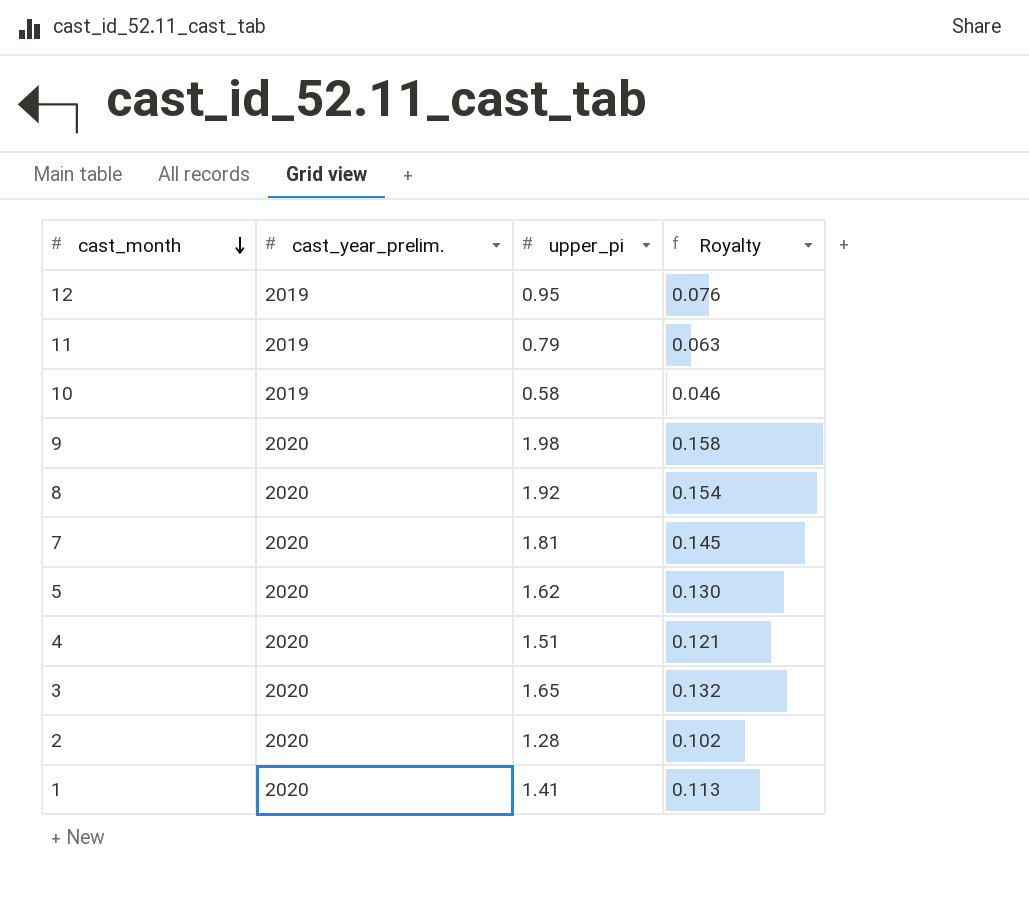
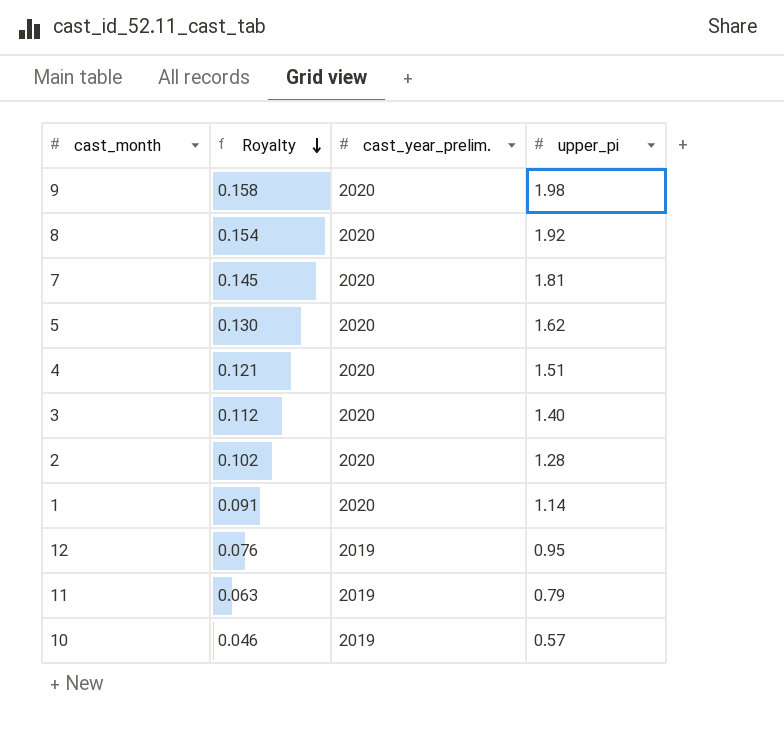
row order: cast_month descending -> Royalty descending
column Royalty | position: 4 -> 2
3 | Royalty: 0.132 -> 0.112
3 | upper_pi: 1.65 -> 1.40
1 | Royalty: 0.113 -> 0.091
1 | upper_pi: 1.41 -> 1.14
10 | upper_pi: 0.58 -> 0.57

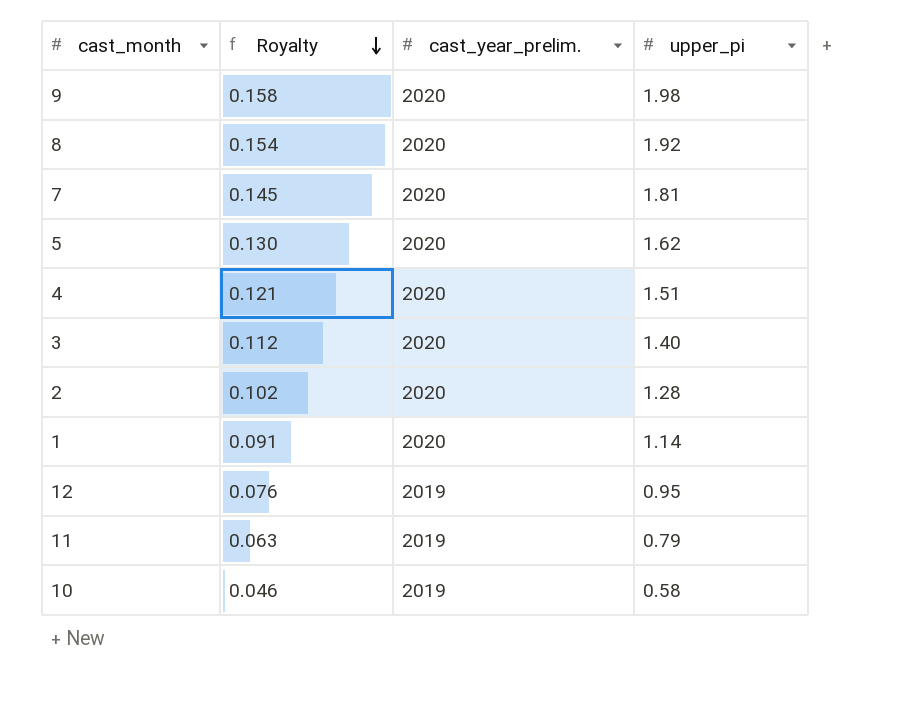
10 | upper_pi: 0.57 -> 0.58

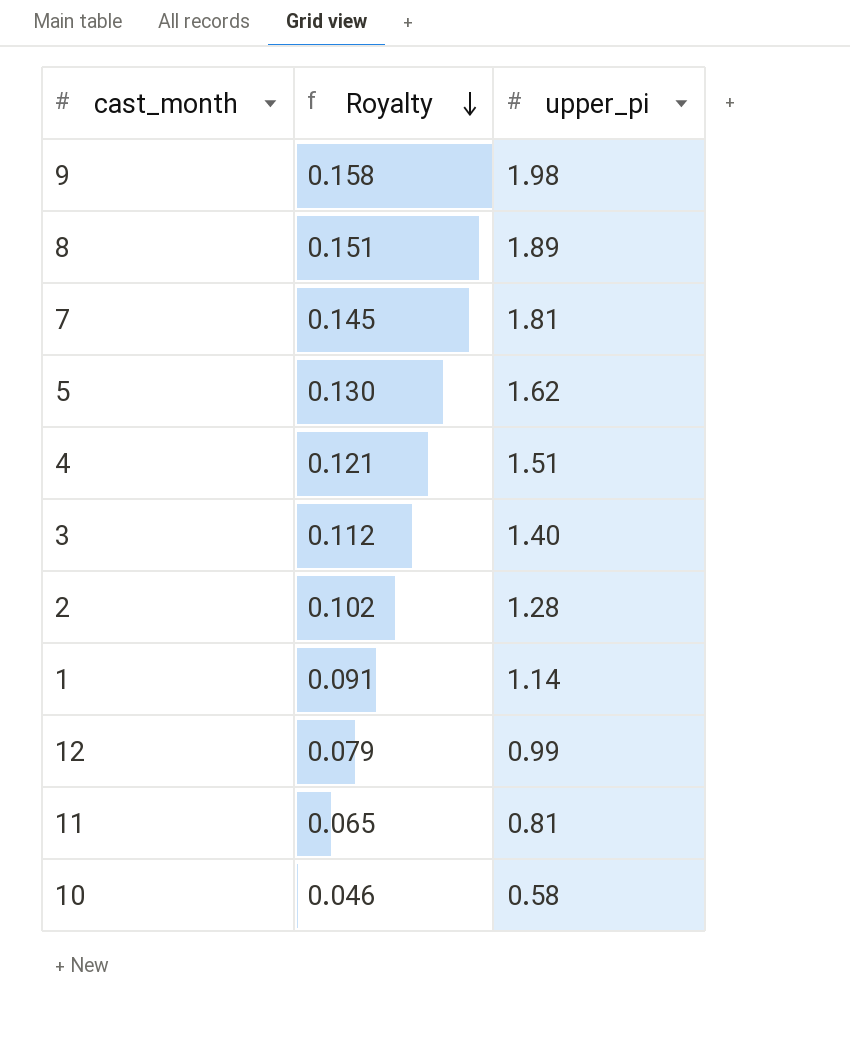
column cast_year_prelim. | position: 3 -> none
8 | Royalty: 0.154 -> 0.151
8 | upper_pi: 1.92 -> 1.89
12 | Royalty: 0.076 -> 0.079
12 | upper_pi: 0.95 -> 0.99
11 | Royalty: 0.063 -> 0.065
11 | upper_pi: 0.79 -> 0.81

